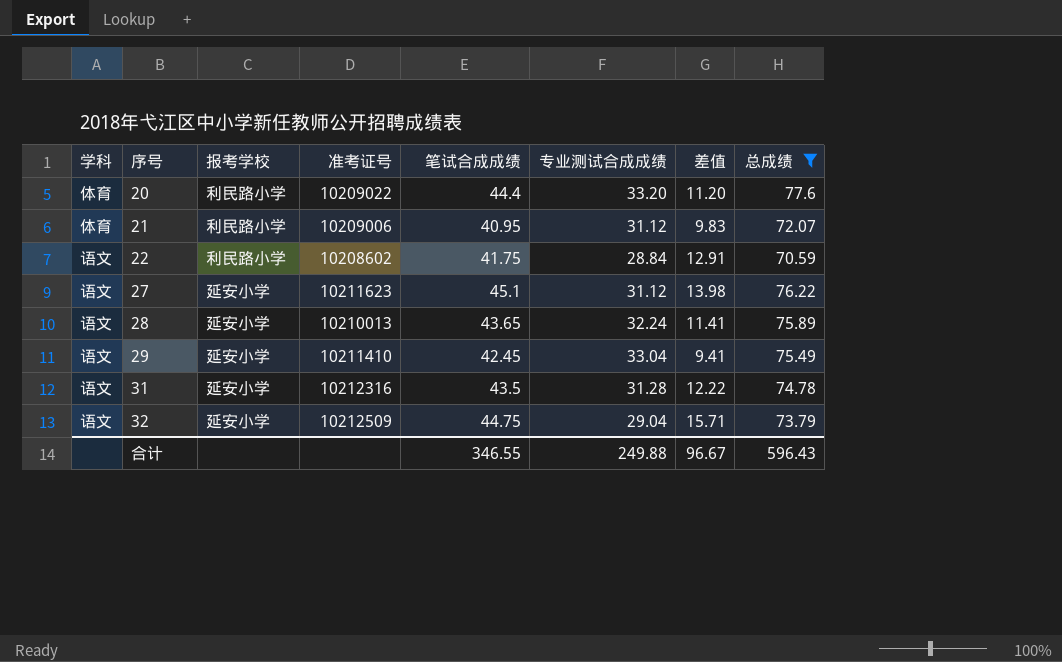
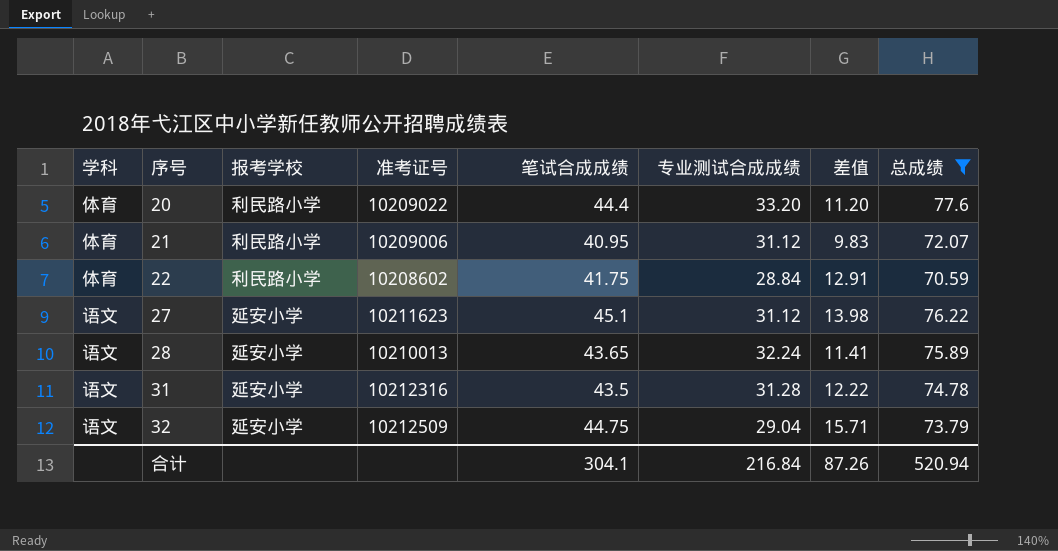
row 29: 语文 | 延安小学 | 10211410 | 42.45 | 33.04 | 9.41 | 75.49 -> none
22 | 学科: 语文 -> 体育
合计 | 笔试合成成绩: 346.55 -> 304.1
合计 | 专业测试合成成绩: 249.88 -> 216.84
合计 | 差值: 96.67 -> 87.26
合计 | 总成绩: 596.43 -> 520.94

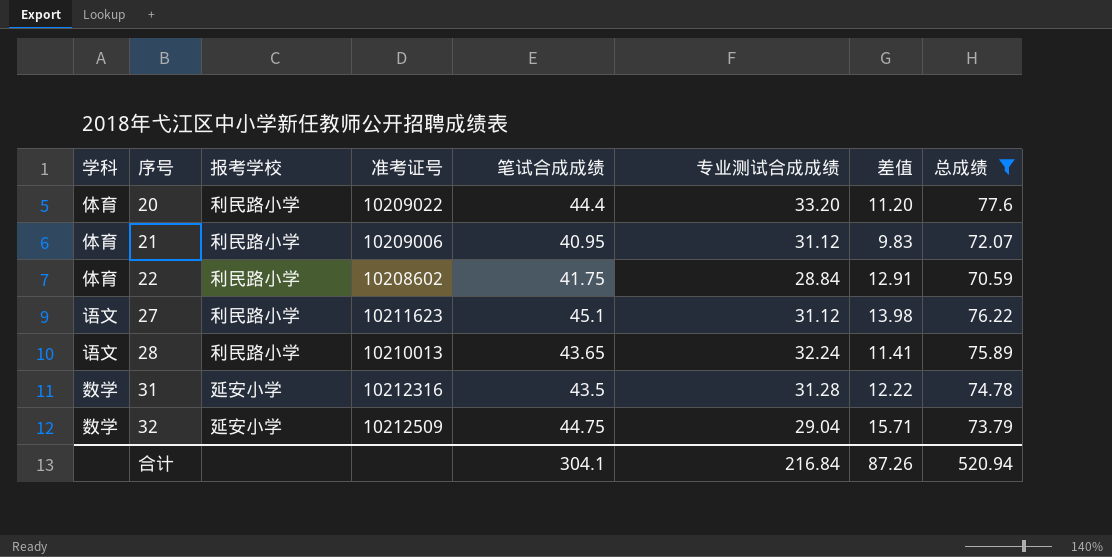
27 | 报考学校: 延安小学 -> 利民路小学
28 | 报考学校: 延安小学 -> 利民路小学
31 | 学科: 语文 -> 数学
32 | 学科: 语文 -> 数学

